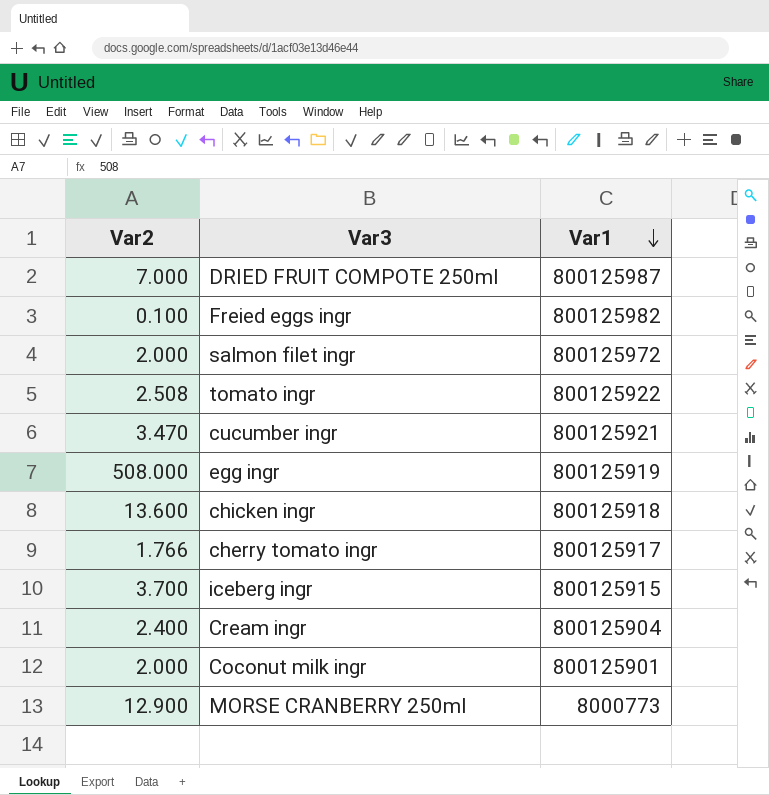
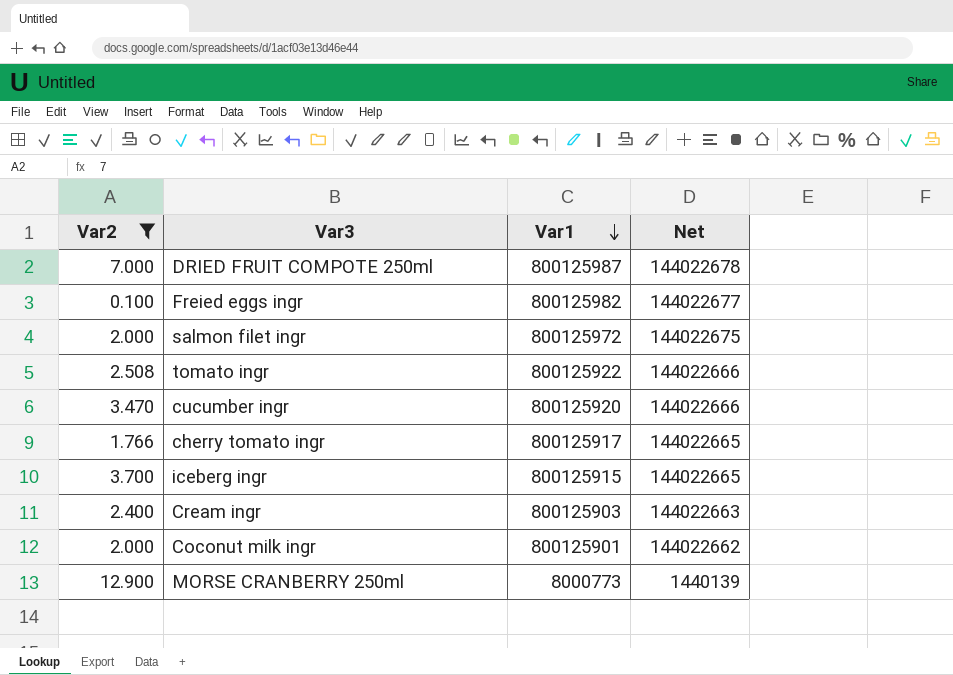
filter: none -> Var2 <= 12.900
column Net | formula: none -> [Var1] * 0.18
cucumber ingr | Var1: 800125921 -> 800125920
Cream ingr | Var1: 800125904 -> 800125903

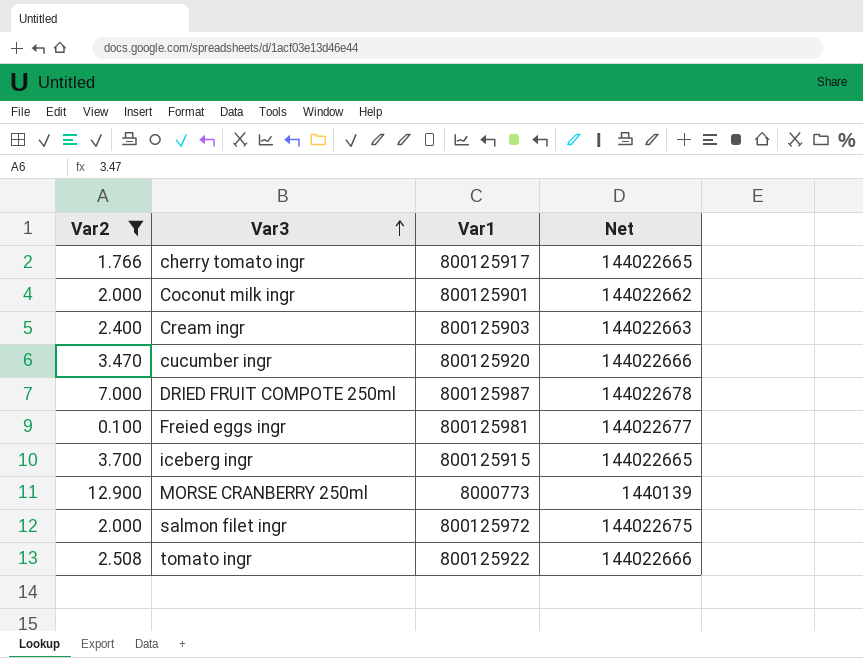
row order: Var1 descending -> Var3 ascending
Freied eggs ingr | Var1: 800125982 -> 800125981

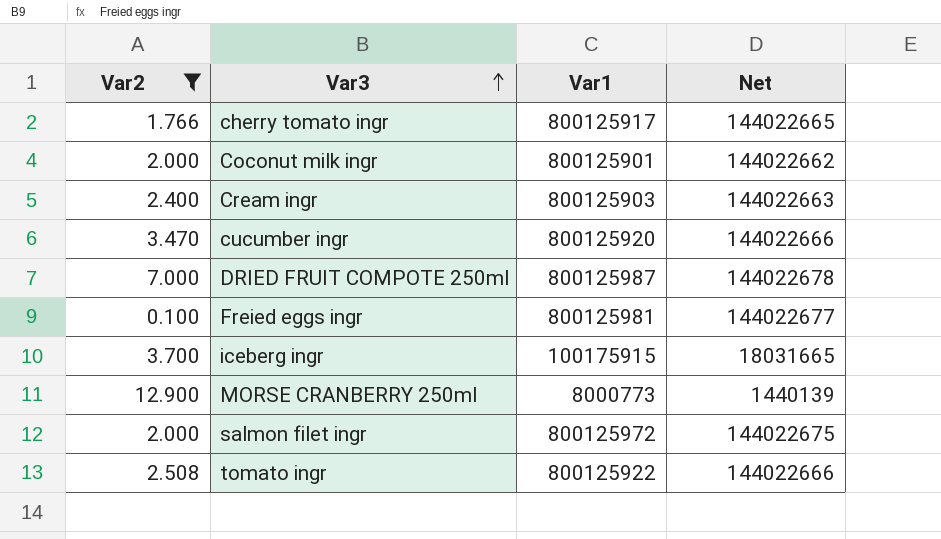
iceberg ingr | Var1: 800125915 -> 100175915
iceberg ingr | Net: 144022665 -> 18031665

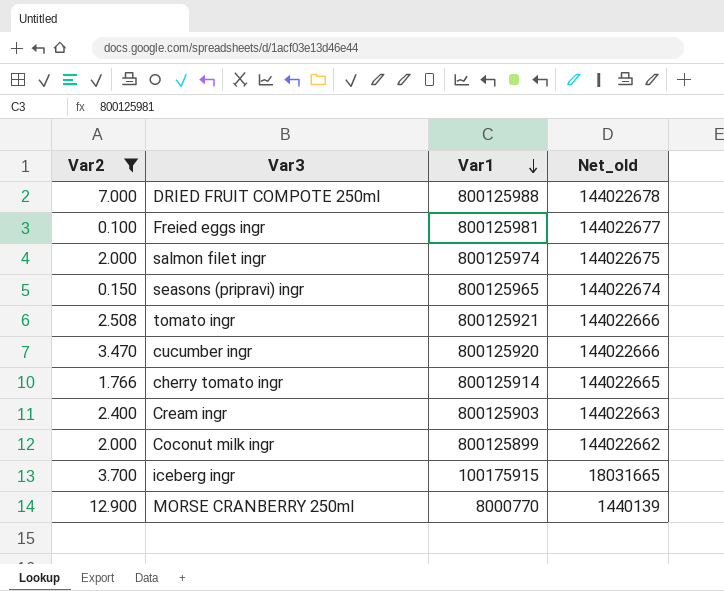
row order: Var3 ascending -> Var1 descending
column name: Net -> Net_old
DRIED FRUIT COMPOTE 250ml | Var1: 800125987 -> 800125988
salmon filet ingr | Var1: 800125972 -> 800125974
row seasons (pripravi) ingr: none -> 0.150 | 800125965 | 144022674
tomato ingr | Var1: 800125922 -> 800125921
cherry tomato ingr | Var1: 800125917 -> 800125914
Coconut milk ingr | Var1: 800125901 -> 800125899
MORSE CRANBERRY 250ml | Var1: 8000773 -> 8000770

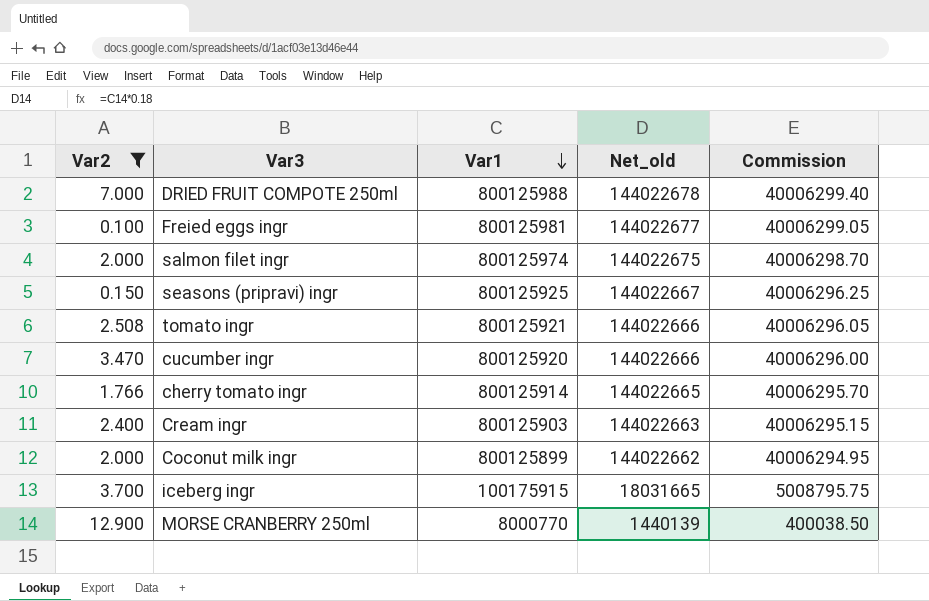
column Commission | formula: none -> [Var1] * 0.05
seasons (pripravi) ingr | Var1: 800125965 -> 800125925
seasons (pripravi) ingr | Net_old: 144022674 -> 144022667

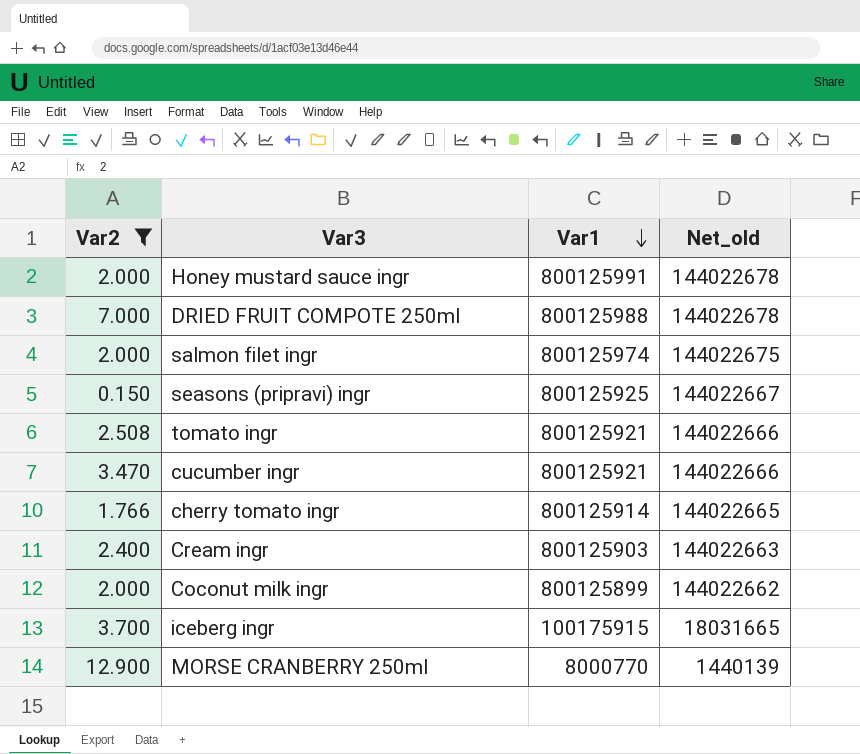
column Commission | formula: [Var1] * 0.05 -> none
row Freied eggs ingr: 0.100 | 800125981 | 144022677 | 40006299.05 -> none
row Honey mustard sauce ingr: none -> 2.000 | 800125991 | 144022678
cucumber ingr | Var1: 800125920 -> 800125921

